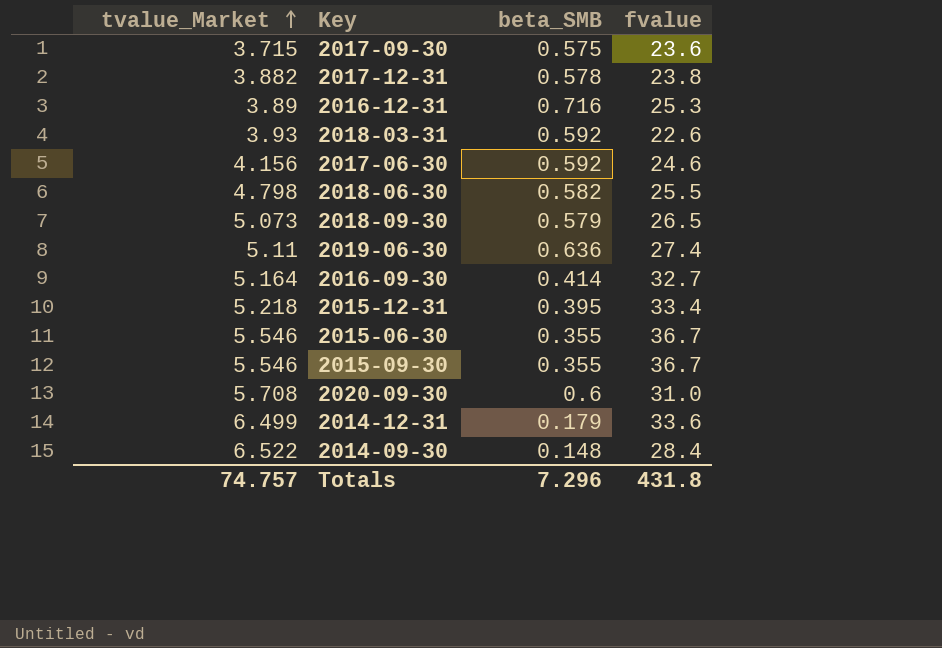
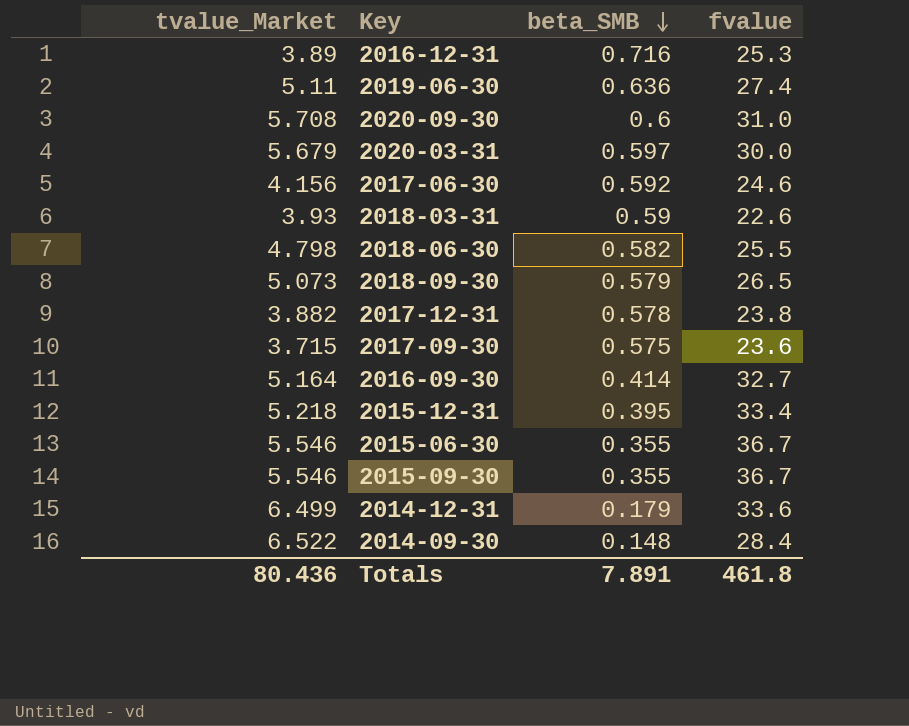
row order: tvalue_Market ascending -> beta_SMB descending
row 2020-03-31: none -> 5.679 | 0.597 | 30.0
2018-03-31 | beta_SMB: 0.592 -> 0.59
Totals | tvalue_Market: 74.757 -> 80.436
Totals | beta_SMB: 7.296 -> 7.891
Totals | fvalue: 431.8 -> 461.8

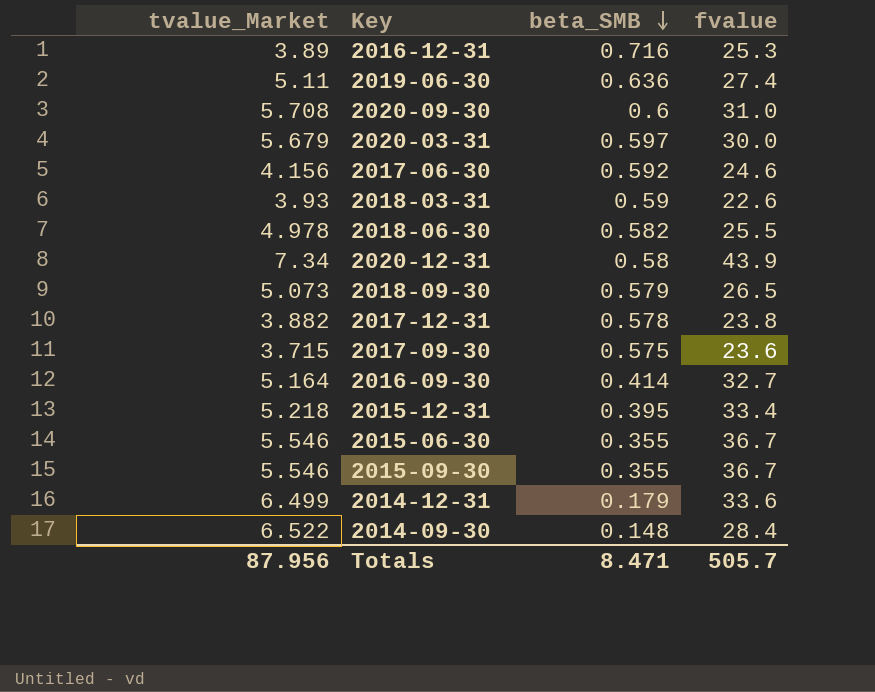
2018-06-30 | tvalue_Market: 4.798 -> 4.978
row 2020-12-31: none -> 7.34 | 0.58 | 43.9
Totals | tvalue_Market: 80.436 -> 87.956
Totals | beta_SMB: 7.891 -> 8.471
Totals | fvalue: 461.8 -> 505.7

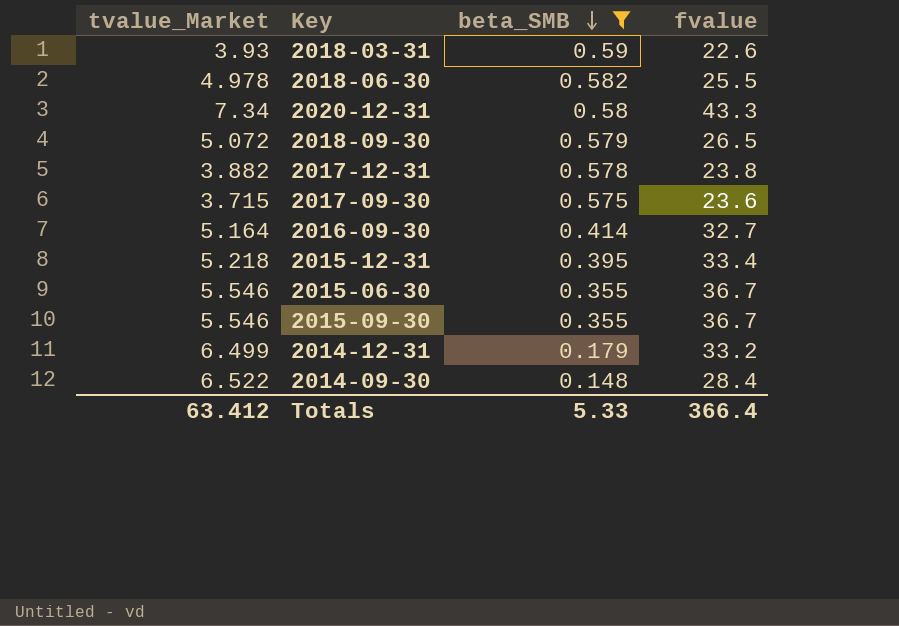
filter: none -> beta_SMB <= 0.59
2020-12-31 | fvalue: 43.9 -> 43.3
2018-09-30 | tvalue_Market: 5.073 -> 5.072
2014-12-31 | fvalue: 33.6 -> 33.2
Totals | tvalue_Market: 87.956 -> 63.412
Totals | beta_SMB: 8.471 -> 5.33
Totals | fvalue: 505.7 -> 366.4

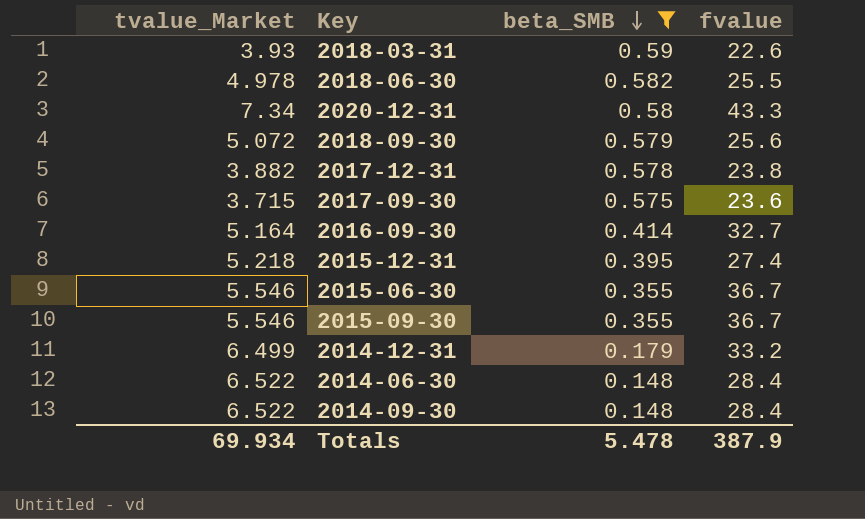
2018-09-30 | fvalue: 26.5 -> 25.6
2015-12-31 | fvalue: 33.4 -> 27.4
row 2014-06-30: none -> 6.522 | 0.148 | 28.4
Totals | tvalue_Market: 63.412 -> 69.934
Totals | beta_SMB: 5.33 -> 5.478
Totals | fvalue: 366.4 -> 387.9

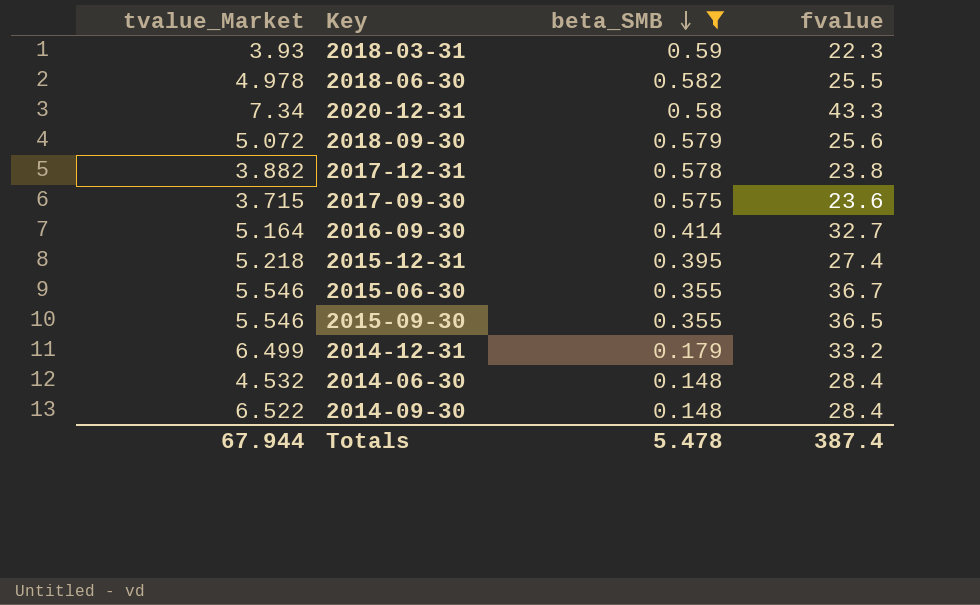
2018-03-31 | fvalue: 22.6 -> 22.3
2015-09-30 | fvalue: 36.7 -> 36.5
2014-06-30 | tvalue_Market: 6.522 -> 4.532
Totals | tvalue_Market: 69.934 -> 67.944
Totals | fvalue: 387.9 -> 387.4

